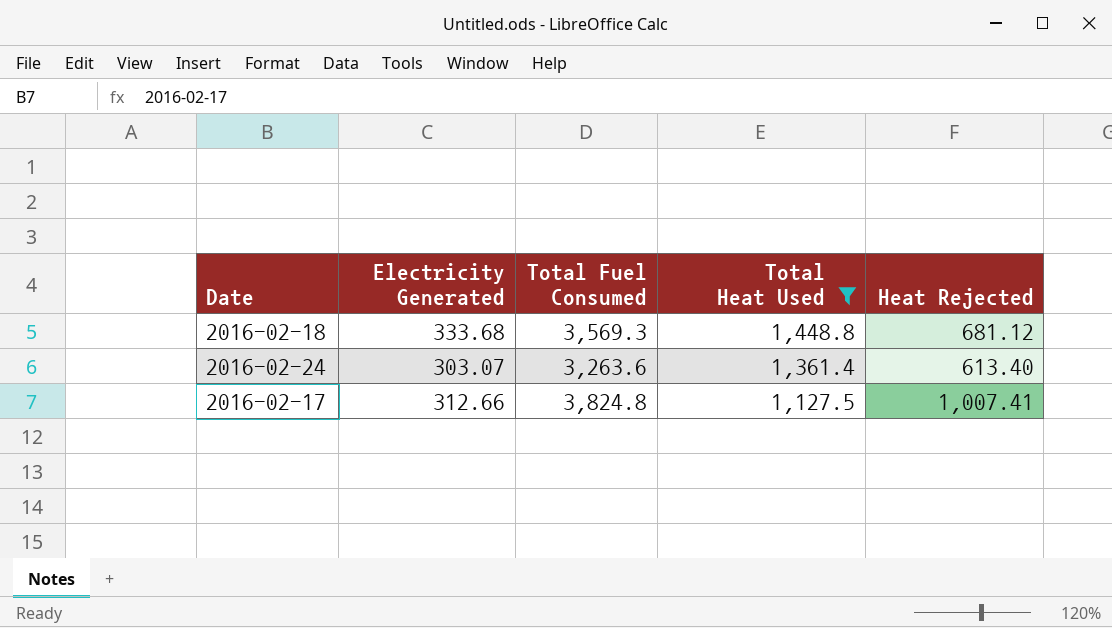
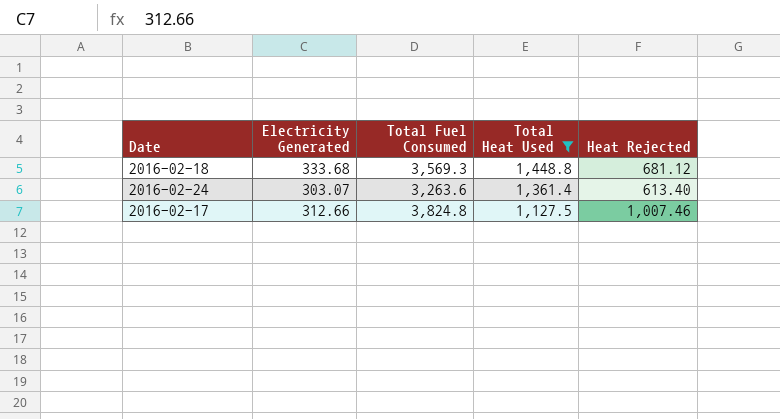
2016-02-17 | Heat Rejected: 1,007.41 -> 1,007.46

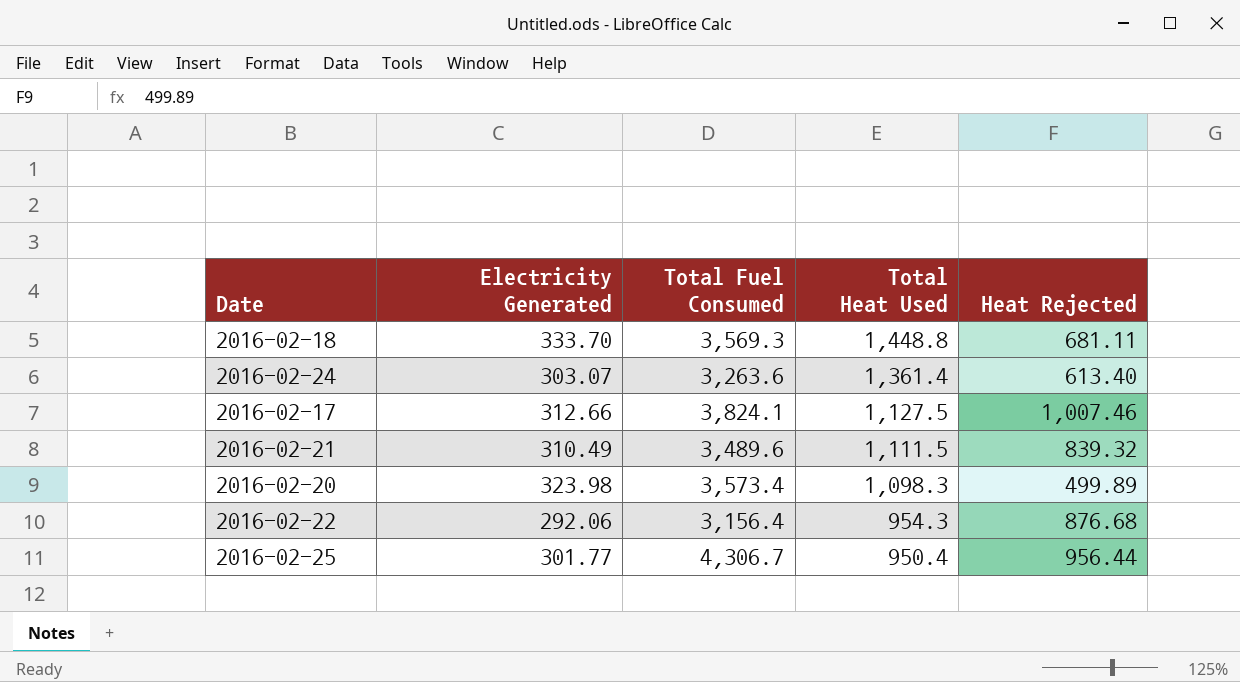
filter: Total Heat Used >= 1,127.5 -> none
2016-02-18 | Electricity Generated: 333.68 -> 333.70
2016-02-18 | Heat Rejected: 681.12 -> 681.11
2016-02-17 | Total Fuel Consumed: 3,824.8 -> 3,824.1

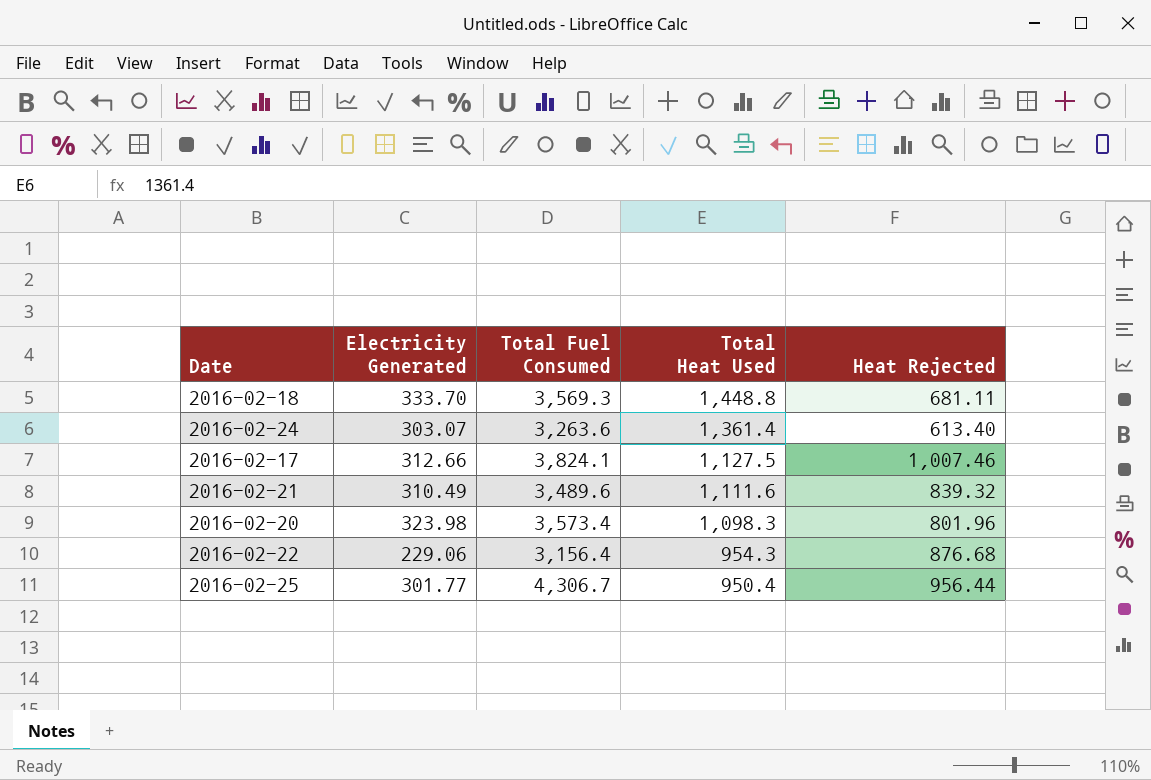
2016-02-21 | Total Heat Used: 1,111.5 -> 1,111.6
2016-02-20 | Heat Rejected: 499.89 -> 801.96
2016-02-22 | Electricity Generated: 292.06 -> 229.06

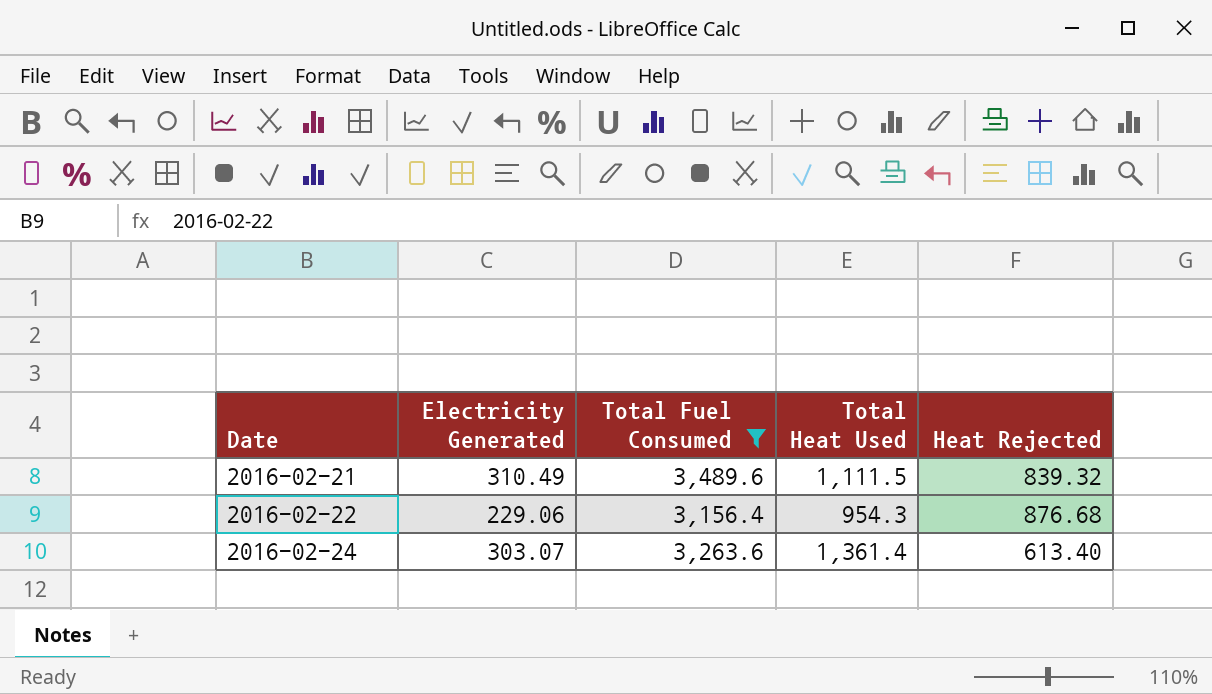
filter: none -> Total Fuel Consumed <= 3,489.6
row order: Total Heat Used descending -> Date ascending
2016-02-21 | Total Heat Used: 1,111.6 -> 1,111.5

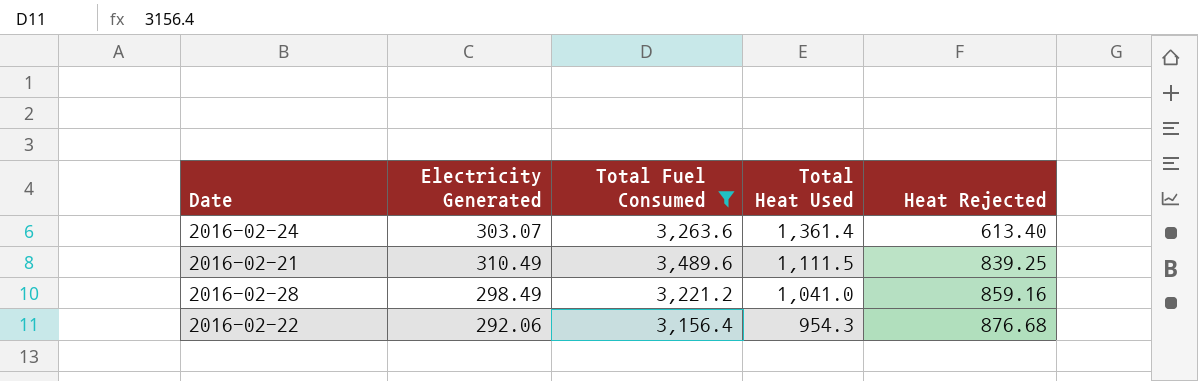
row order: Date ascending -> Total Heat Used descending
2016-02-21 | Heat Rejected: 839.32 -> 839.25
row 2016-02-28: none -> 298.49 | 3,221.2 | 1,041.0 | 859.16
2016-02-22 | Electricity Generated: 229.06 -> 292.06

